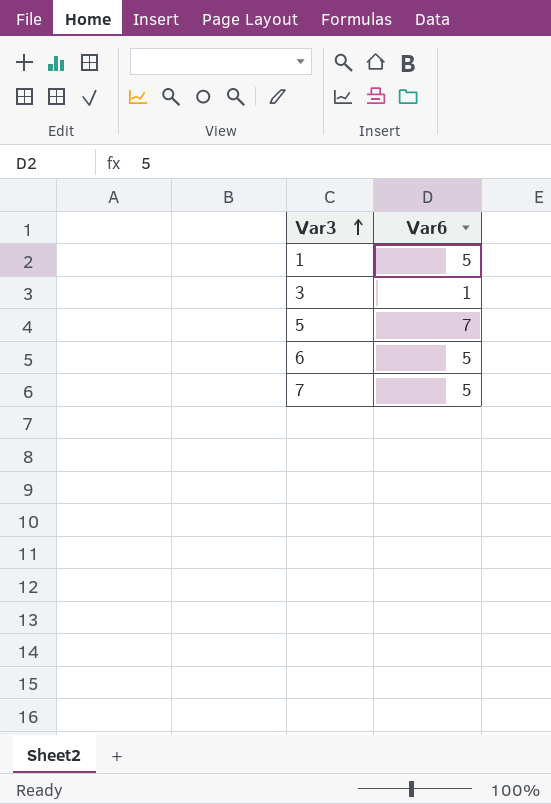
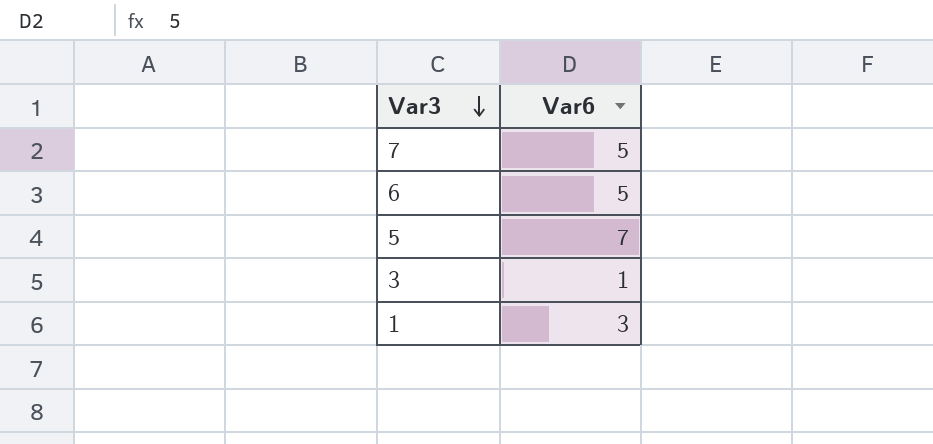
row order: Var3 ascending -> Var3 descending
1 | Var6: 5 -> 3

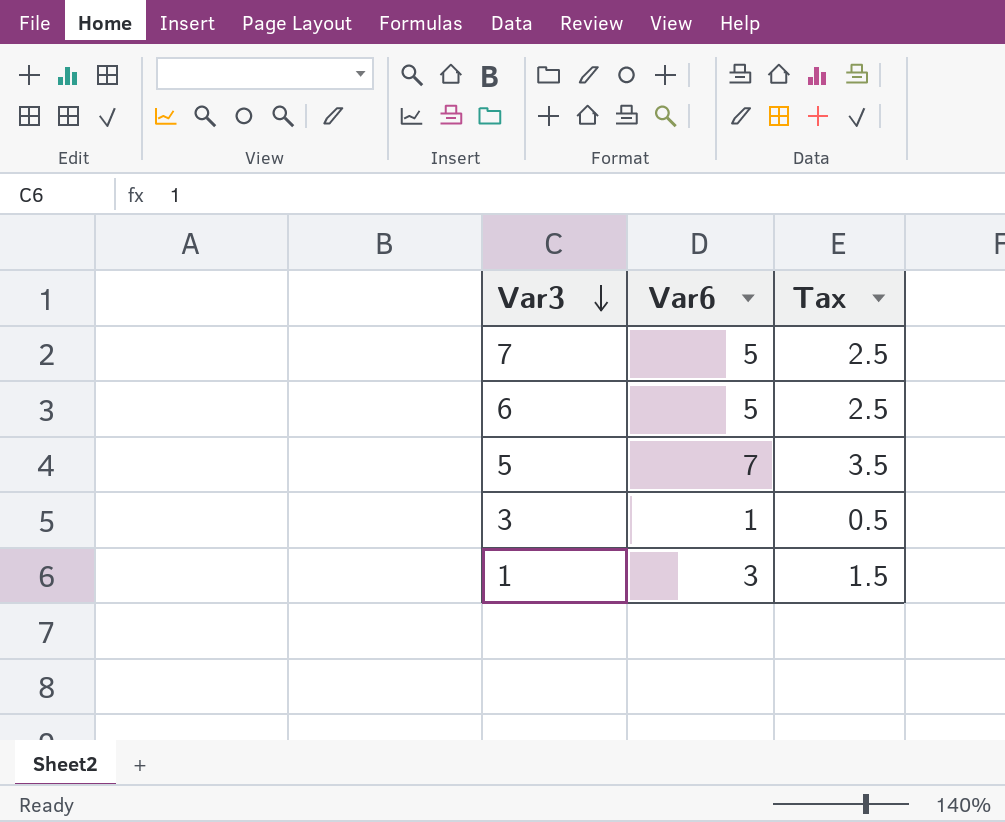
column Tax | formula: none -> [Var6] * 0.5

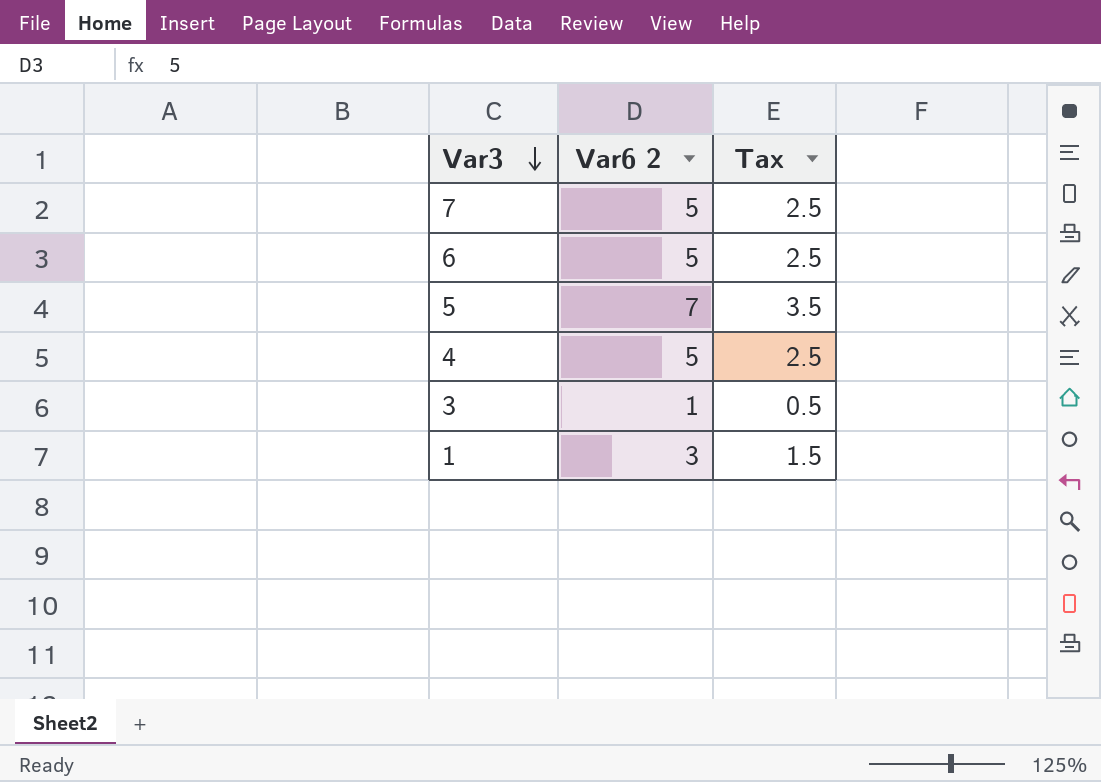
column name: Var6 -> Var6 2
row 4: none -> 5 | 2.5

